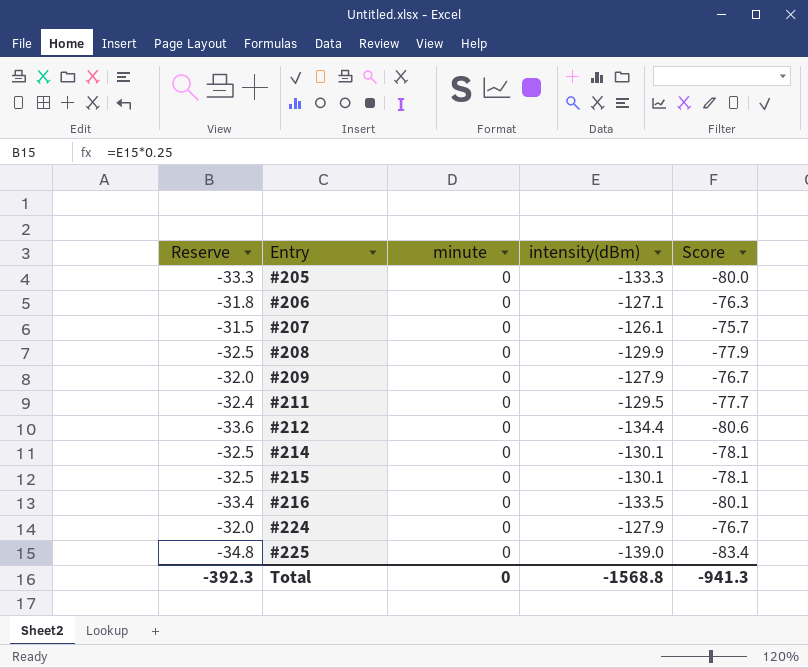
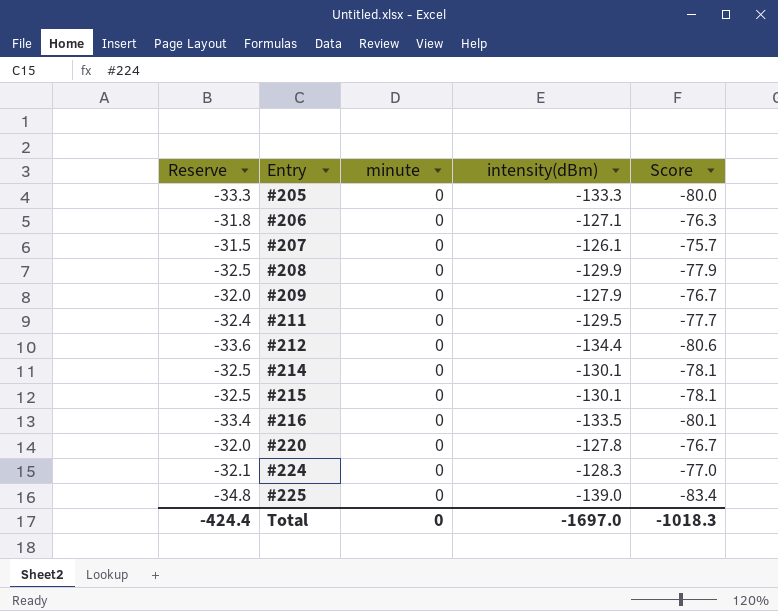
row #220: none -> -32.0 | 0 | -127.8 | -76.7
#224 | Reserve: -32.0 -> -32.1
#224 | intensity(dBm): -127.9 -> -128.3
#224 | Score: -76.7 -> -77.0
Total | Reserve: -392.3 -> -424.4
Total | intensity(dBm): -1568.8 -> -1697.0
Total | Score: -941.3 -> -1018.3

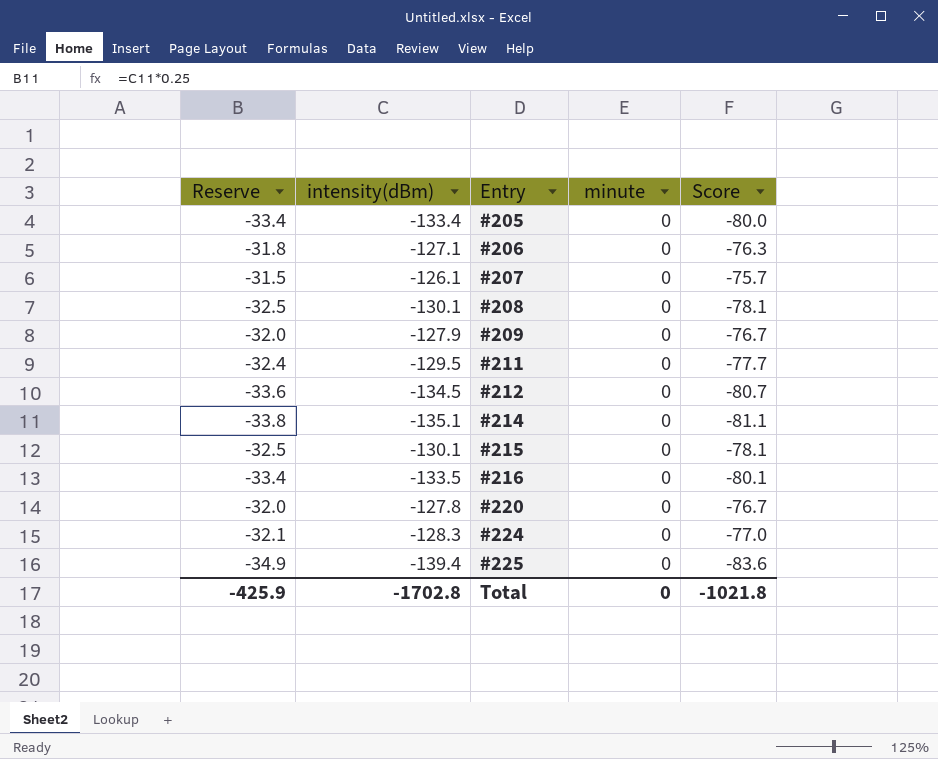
column intensity(dBm) | position: 4 -> 2
#205 | Reserve: -33.3 -> -33.4
#205 | intensity(dBm): -133.3 -> -133.4
#208 | intensity(dBm): -129.9 -> -130.1
#208 | Score: -77.9 -> -78.1
#212 | intensity(dBm): -134.4 -> -134.5
#212 | Score: -80.6 -> -80.7
#214 | Reserve: -32.5 -> -33.8
#214 | intensity(dBm): -130.1 -> -135.1
#214 | Score: -78.1 -> -81.1
#225 | Reserve: -34.8 -> -34.9
#225 | intensity(dBm): -139.0 -> -139.4
#225 | Score: -83.4 -> -83.6
Total | Reserve: -424.4 -> -425.9
Total | intensity(dBm): -1697.0 -> -1702.8
Total | Score: -1018.3 -> -1021.8

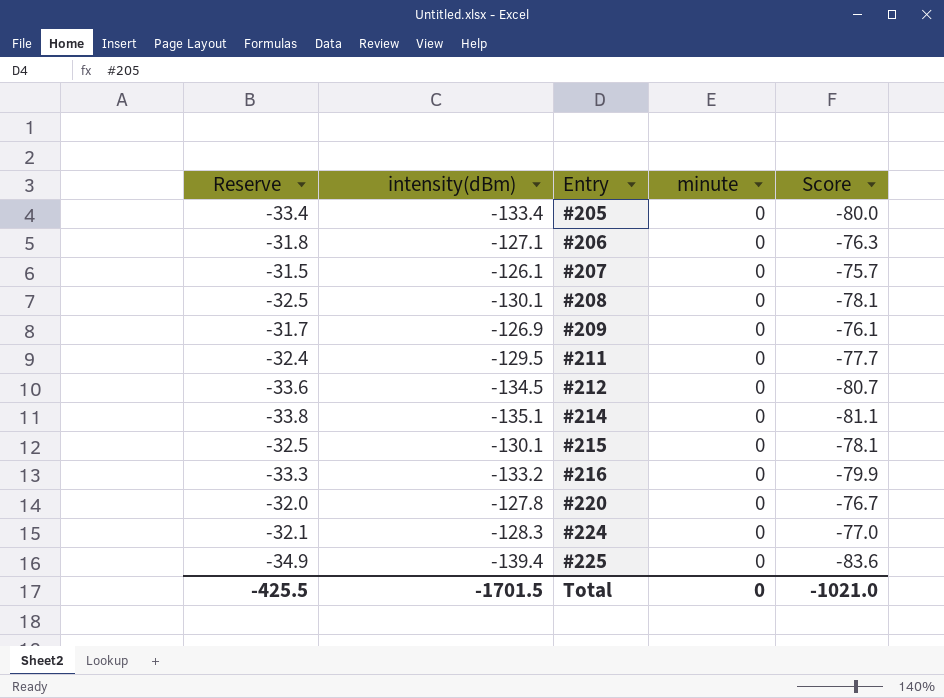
#209 | Reserve: -32.0 -> -31.7
#209 | intensity(dBm): -127.9 -> -126.9
#209 | Score: -76.7 -> -76.1
#216 | Reserve: -33.4 -> -33.3
#216 | intensity(dBm): -133.5 -> -133.2
#216 | Score: -80.1 -> -79.9
Total | Reserve: -425.9 -> -425.5
Total | intensity(dBm): -1702.8 -> -1701.5
Total | Score: -1021.8 -> -1021.0

